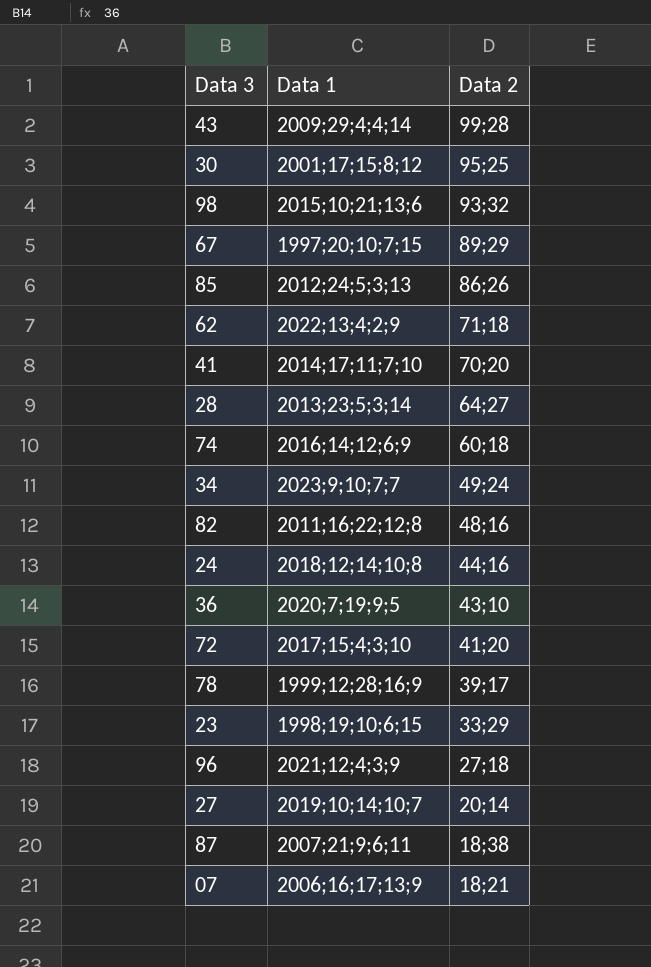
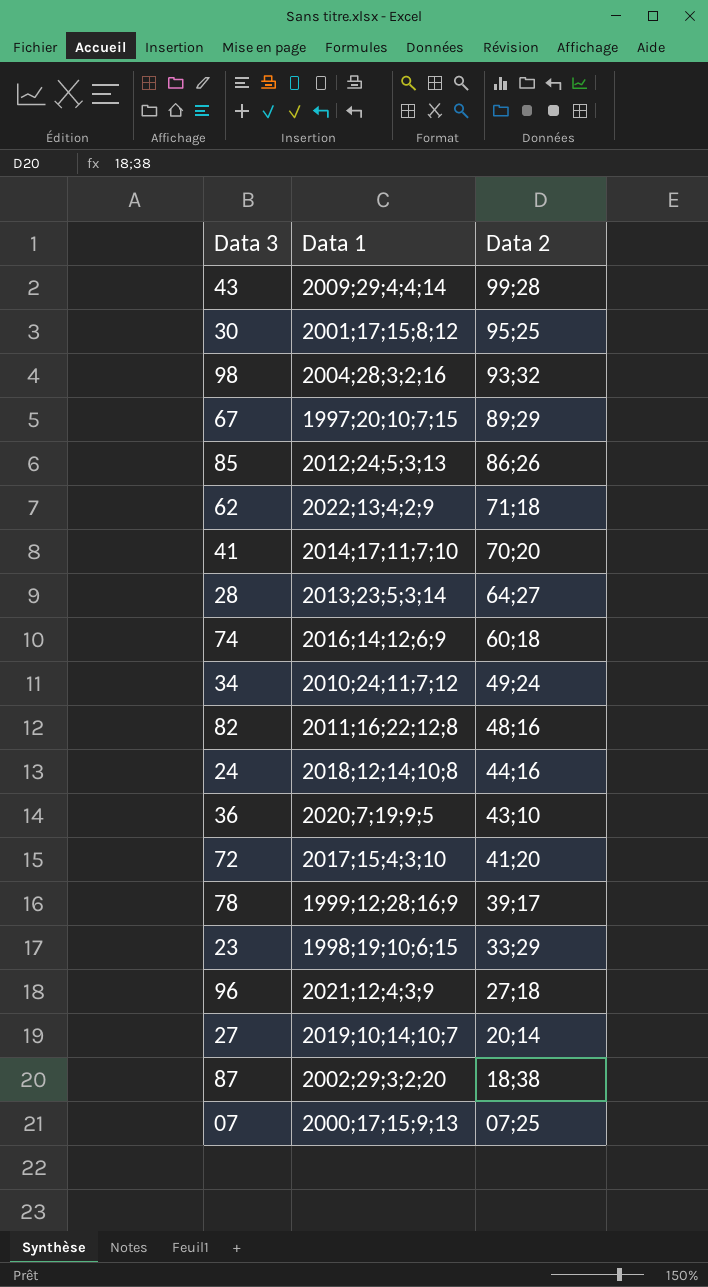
98 | Data 1: 2015;10;21;13;6 -> 2004;28;3;2;16
34 | Data 1: 2023;9;10;7;7 -> 2010;24;11;7;12
87 | Data 1: 2007;21;9;6;11 -> 2002;29;3;2;20
07 | Data 1: 2006;16;17;13;9 -> 2000;17;15;9;13
07 | Data 2: 18;21 -> 07;25

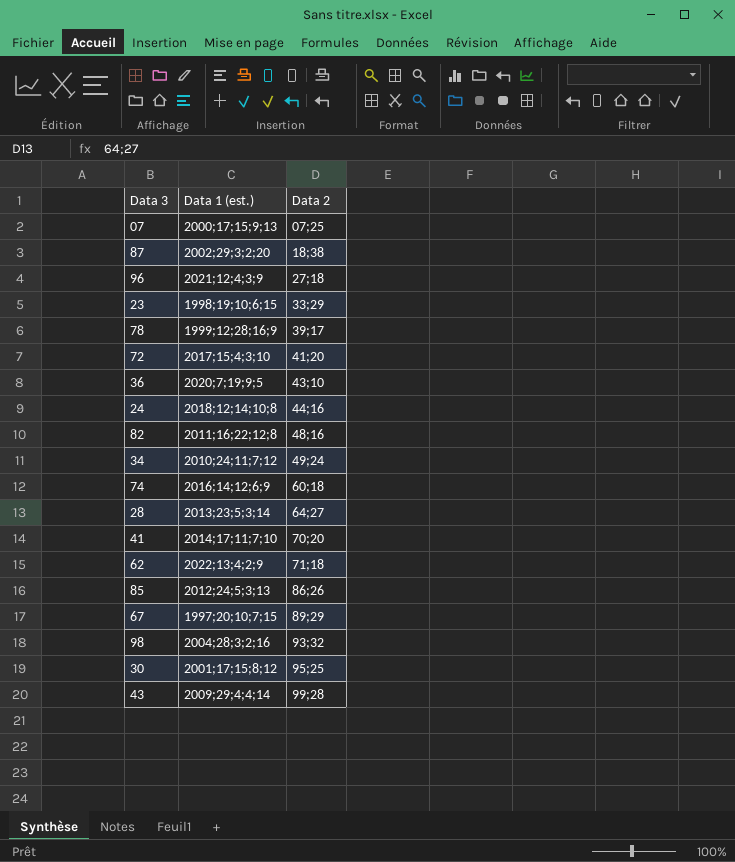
row order: Data 2 descending -> Data 2 ascending
column name: Data 1 -> Data 1 (est.)
row 27: 2019;10;14;10;7 | 20;14 -> none

